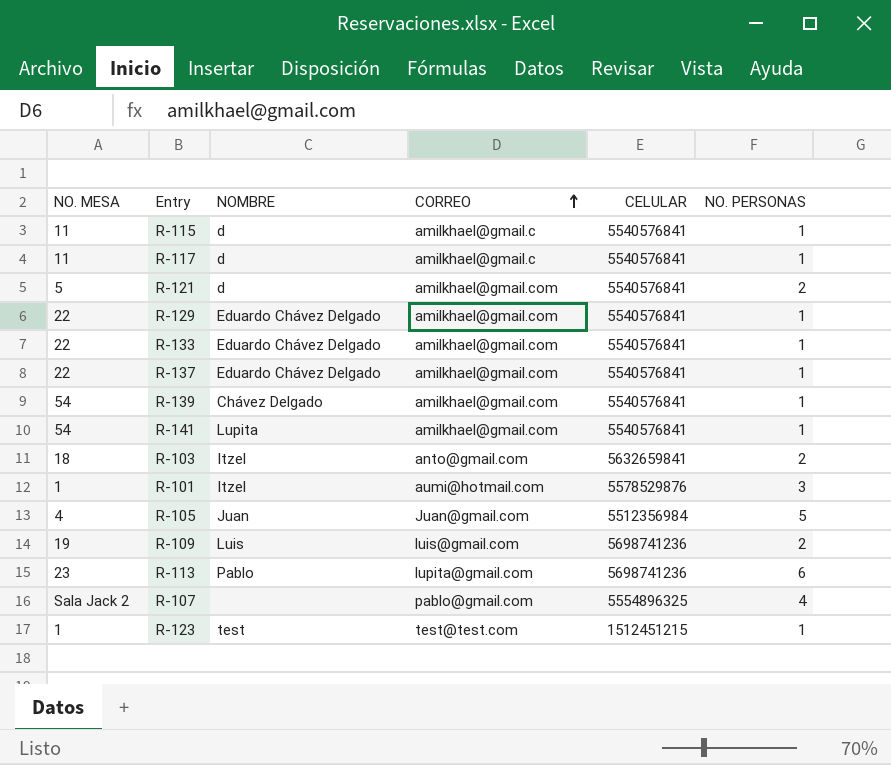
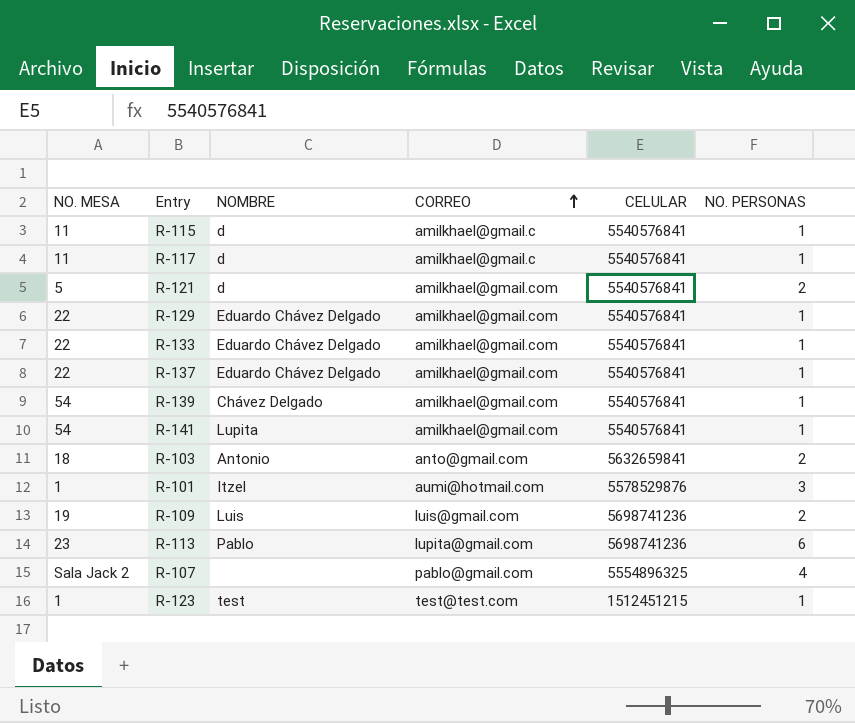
row R-105: 4 | Juan | Juan@gmail.com | 5512356984 | 5 -> none
R-103 | NOMBRE: Itzel -> Antonio

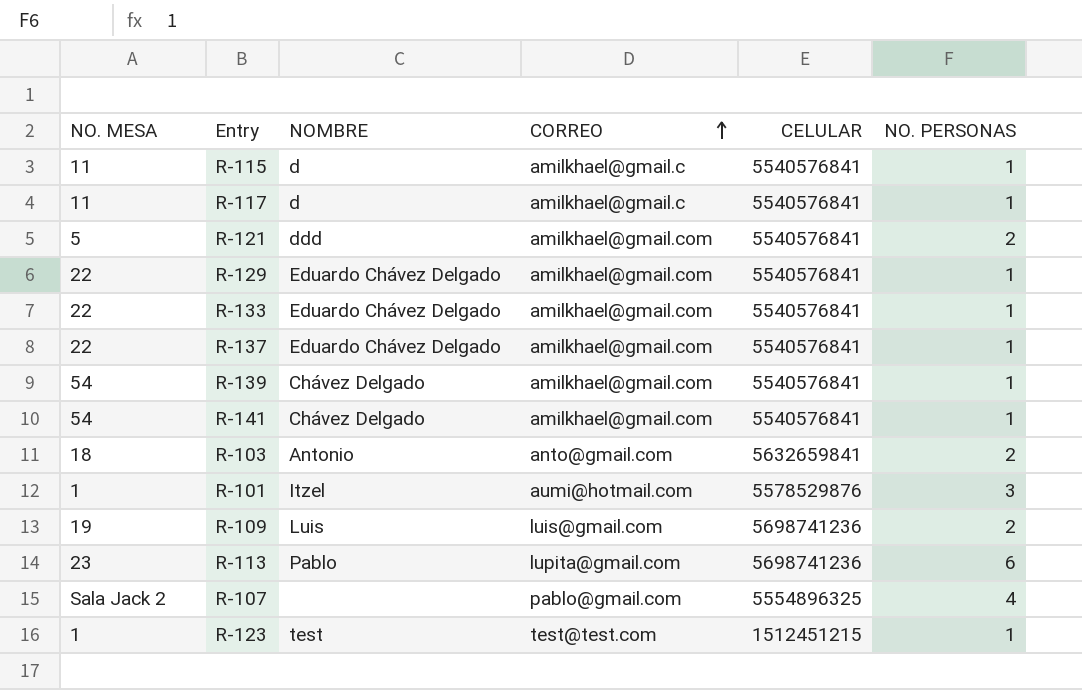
R-121 | NOMBRE: d -> ddd
R-141 | NOMBRE: Lupita -> Chávez Delgado

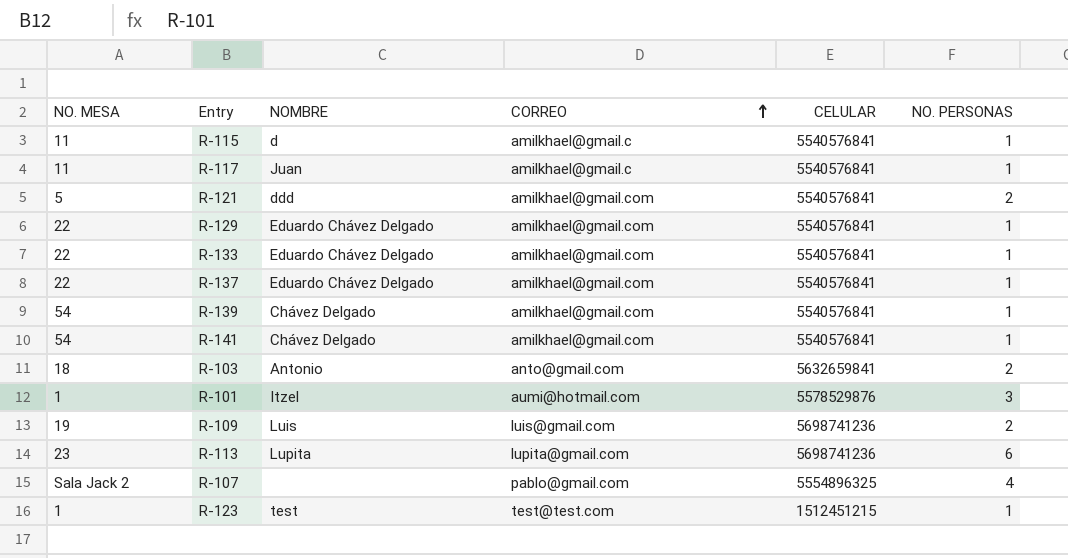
R-117 | NOMBRE: d -> Juan
R-113 | NOMBRE: Pablo -> Lupita

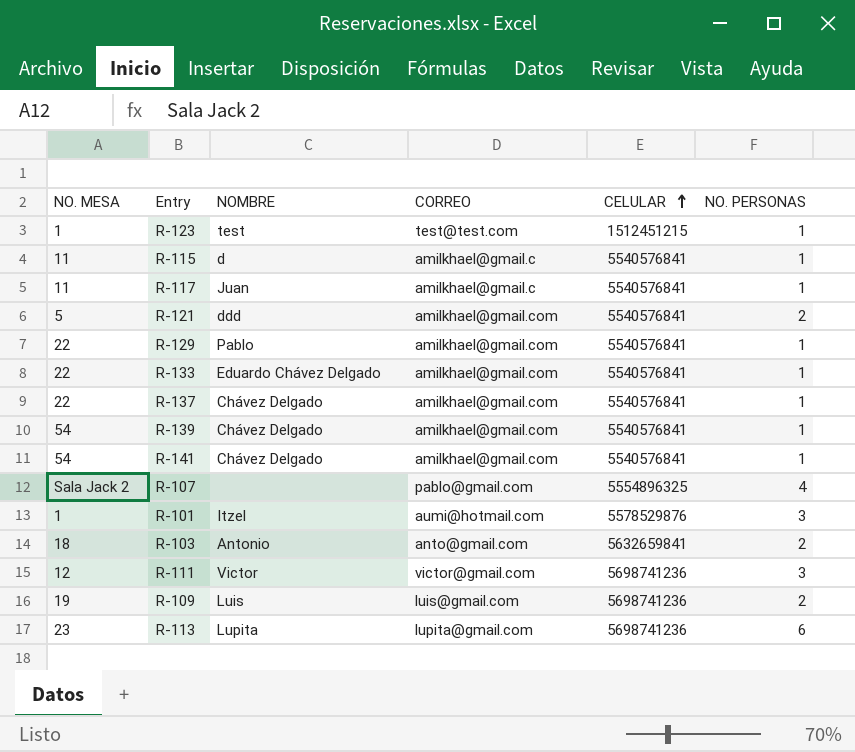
row order: CORREO ascending -> CELULAR ascending
R-129 | NOMBRE: Eduardo Chávez Delgado -> Pablo
R-137 | NOMBRE: Eduardo Chávez Delgado -> Chávez Delgado
row R-111: none -> 12 | Victor | victor@gmail.com | 5698741236 | 3

